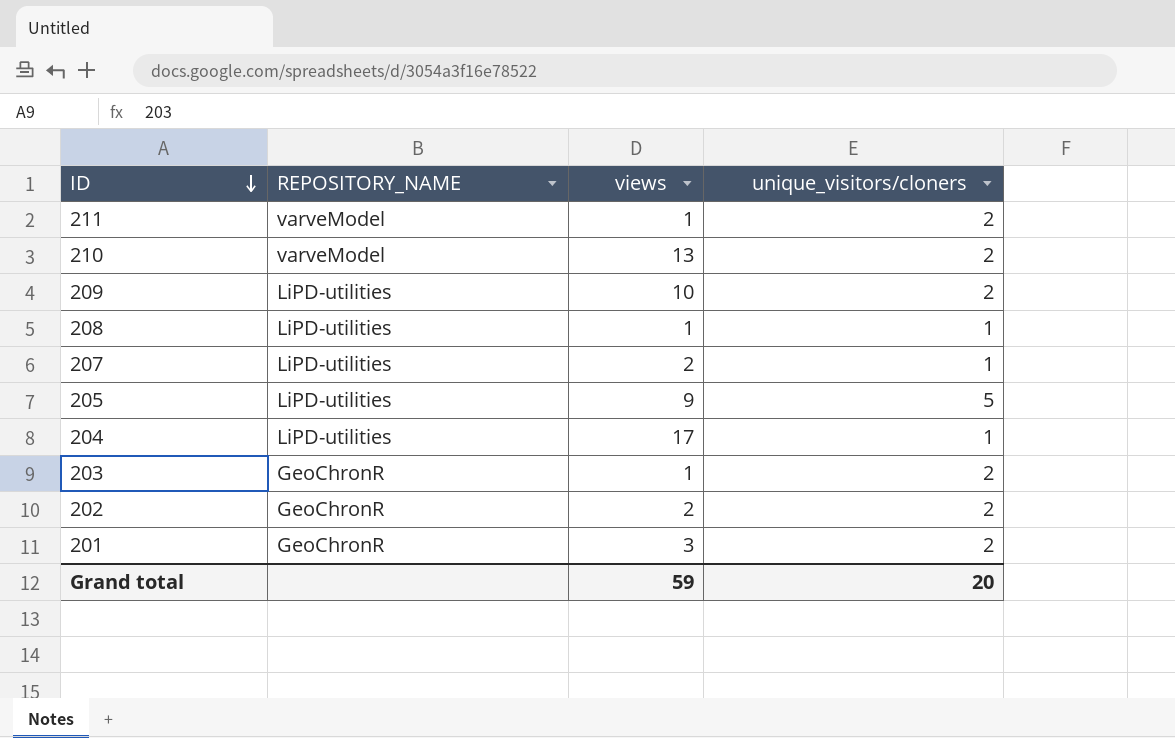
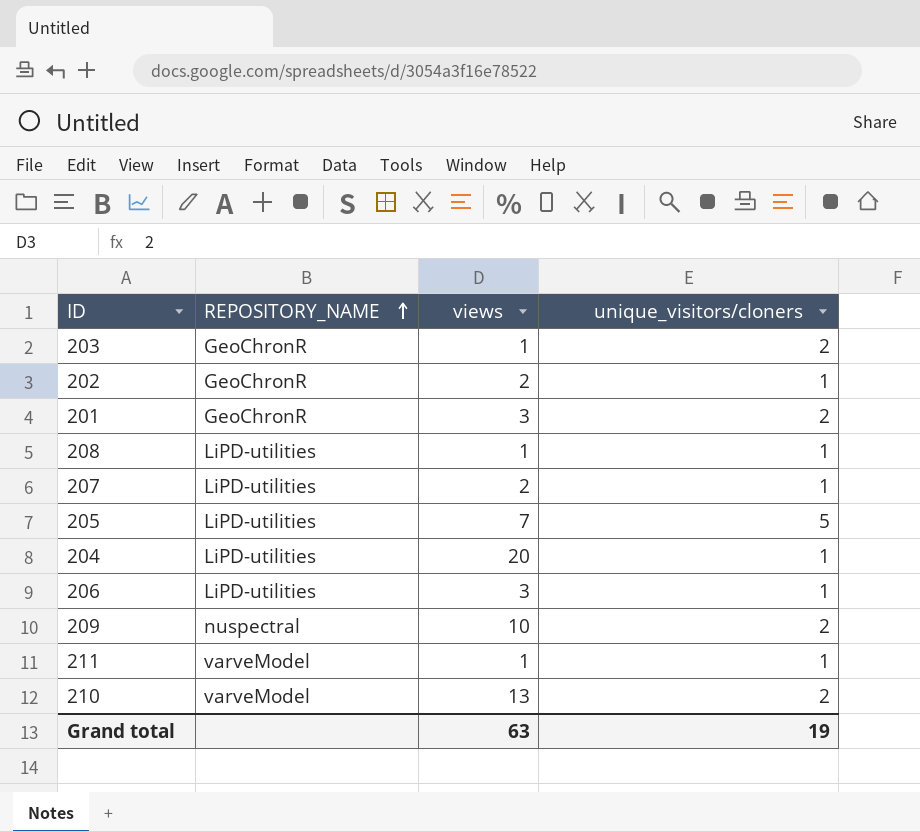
row order: ID descending -> REPOSITORY_NAME ascending
202 | unique_visitors/cloners: 2 -> 1
205 | views: 9 -> 7
204 | views: 17 -> 20
row 206: none -> LiPD-utilities | 3 | 1
209 | REPOSITORY_NAME: LiPD-utilities -> nuspectral
211 | unique_visitors/cloners: 2 -> 1
Grand total | views: 59 -> 63
Grand total | unique_visitors/cloners: 20 -> 19

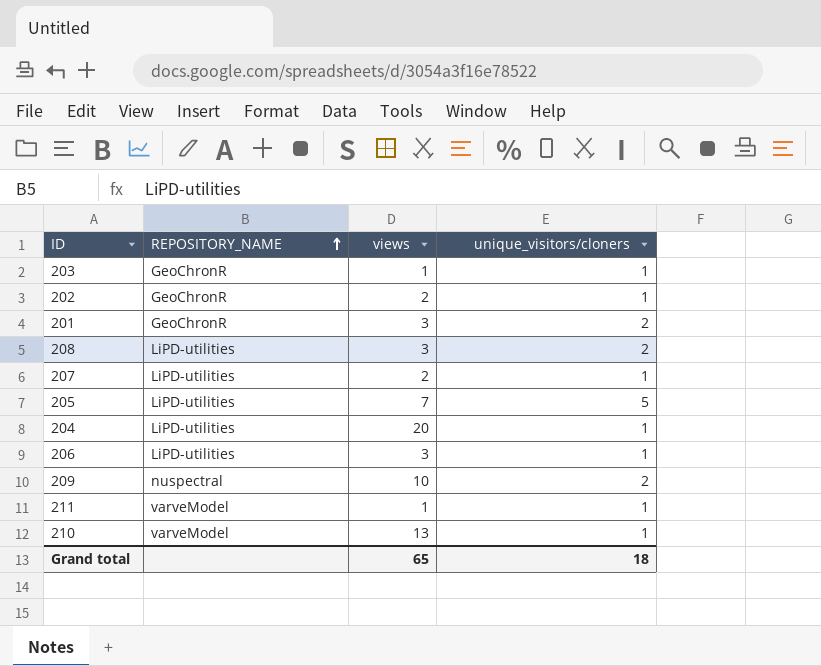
203 | unique_visitors/cloners: 2 -> 1
208 | views: 1 -> 3
208 | unique_visitors/cloners: 1 -> 2
210 | unique_visitors/cloners: 2 -> 1
Grand total | views: 63 -> 65
Grand total | unique_visitors/cloners: 19 -> 18

